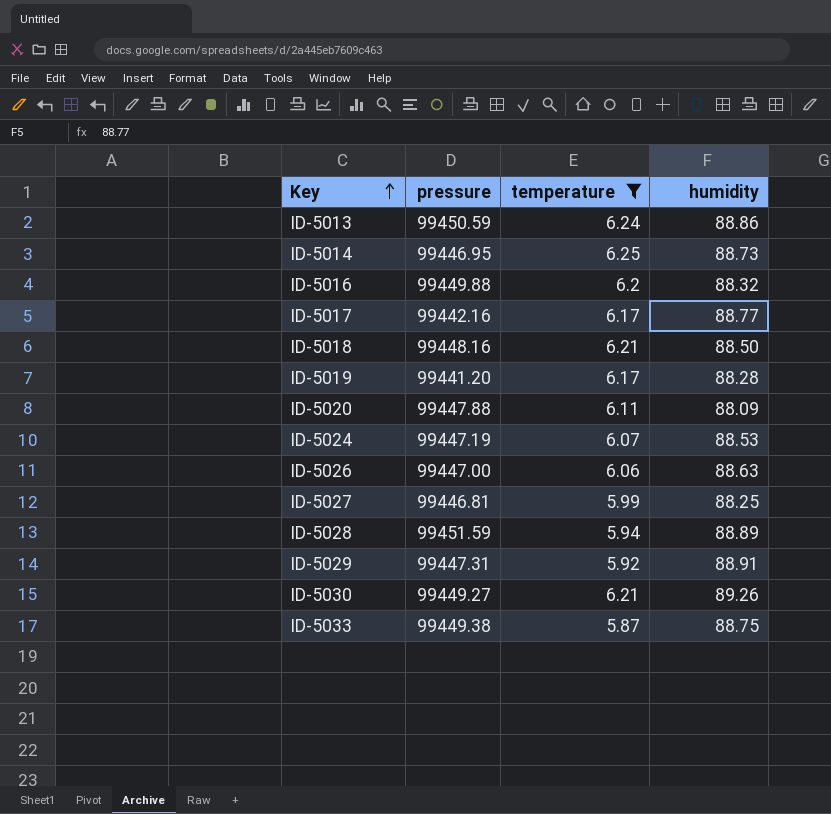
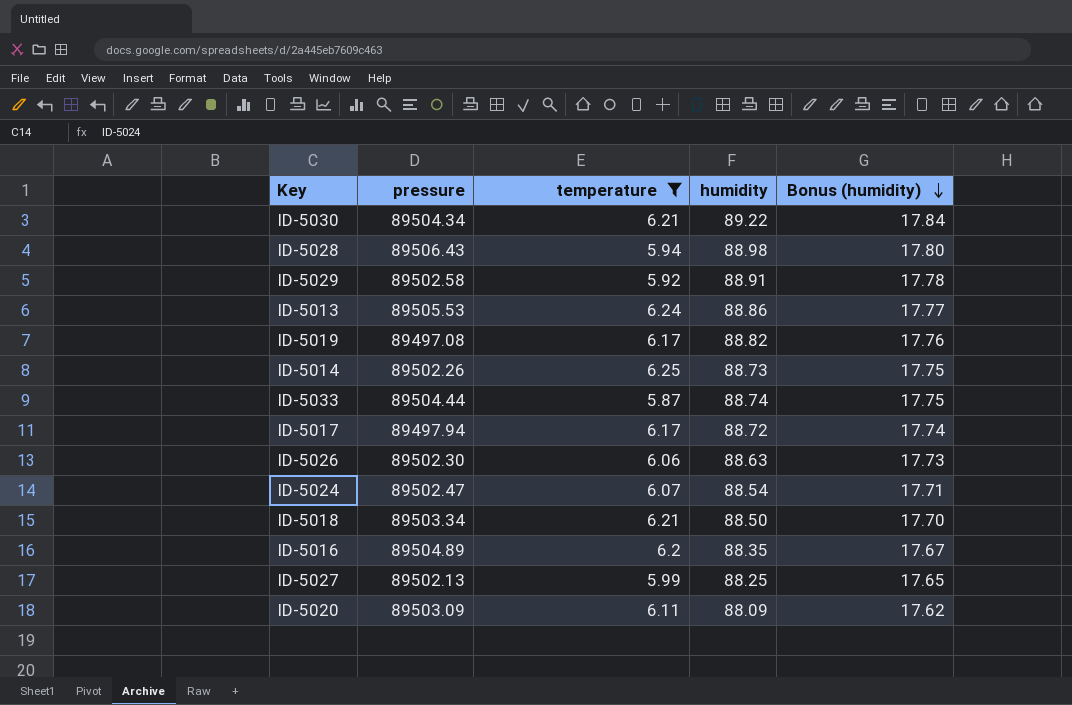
row order: Key ascending -> Bonus (humidity) descending
column Bonus (humidity) | formula: none -> [humidity] * 0.2
ID-5030 | pressure: 99449.27 -> 89504.34
ID-5030 | humidity: 89.26 -> 89.22
ID-5028 | pressure: 99451.59 -> 89506.43
ID-5028 | humidity: 88.89 -> 88.98
ID-5029 | pressure: 99447.31 -> 89502.58
ID-5013 | pressure: 99450.59 -> 89505.53
ID-5019 | pressure: 99441.20 -> 89497.08
ID-5019 | humidity: 88.28 -> 88.82
ID-5014 | pressure: 99446.95 -> 89502.26
ID-5033 | pressure: 99449.38 -> 89504.44
ID-5033 | humidity: 88.75 -> 88.74
ID-5017 | pressure: 99442.16 -> 89497.94
ID-5017 | humidity: 88.77 -> 88.72
ID-5026 | pressure: 99447.00 -> 89502.30
ID-5024 | pressure: 99447.19 -> 89502.47
ID-5024 | humidity: 88.53 -> 88.54
ID-5018 | pressure: 99448.16 -> 89503.34
ID-5016 | pressure: 99449.88 -> 89504.89
ID-5016 | humidity: 88.32 -> 88.35
ID-5027 | pressure: 99446.81 -> 89502.13
ID-5020 | pressure: 99447.88 -> 89503.09

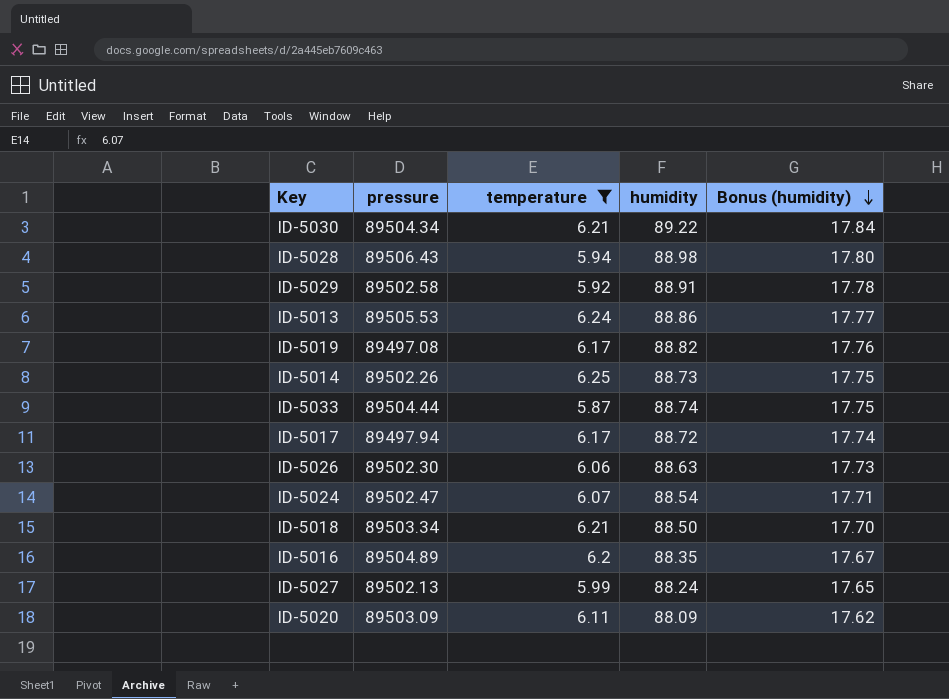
ID-5027 | humidity: 88.25 -> 88.24

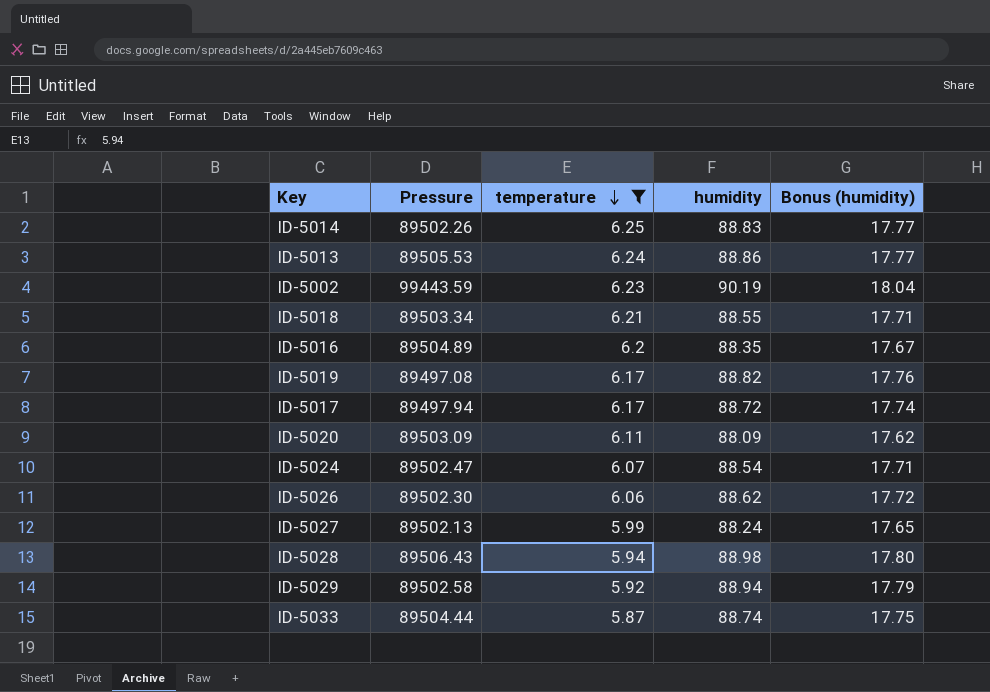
row order: Bonus (humidity) descending -> temperature descending
column name: pressure -> Pressure
row ID-5030: 89504.34 | 6.21 | 89.22 | 17.84 -> none
ID-5014 | humidity: 88.73 -> 88.83
ID-5014 | Bonus (humidity): 17.75 -> 17.77
row ID-5002: none -> 99443.59 | 6.23 | 90.19 | 18.04
ID-5018 | humidity: 88.50 -> 88.55
ID-5018 | Bonus (humidity): 17.70 -> 17.71
ID-5026 | humidity: 88.63 -> 88.62
ID-5026 | Bonus (humidity): 17.73 -> 17.72
ID-5029 | humidity: 88.91 -> 88.94
ID-5029 | Bonus (humidity): 17.78 -> 17.79

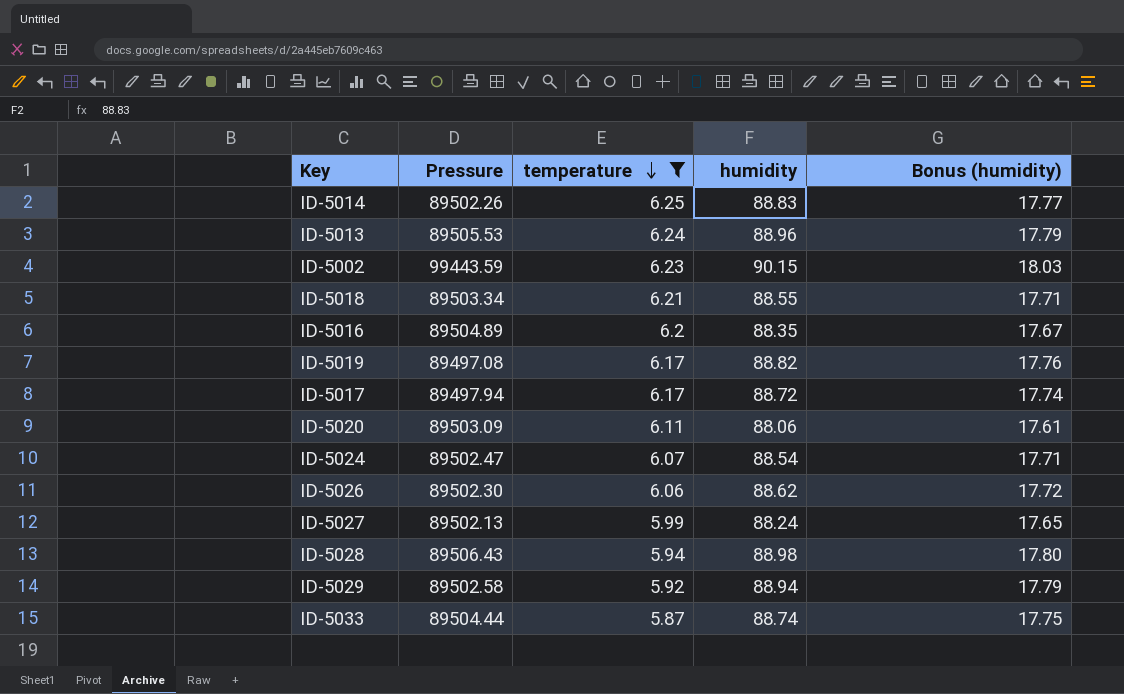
ID-5013 | humidity: 88.86 -> 88.96
ID-5013 | Bonus (humidity): 17.77 -> 17.79
ID-5002 | humidity: 90.19 -> 90.15
ID-5002 | Bonus (humidity): 18.04 -> 18.03
ID-5020 | humidity: 88.09 -> 88.06
ID-5020 | Bonus (humidity): 17.62 -> 17.61

